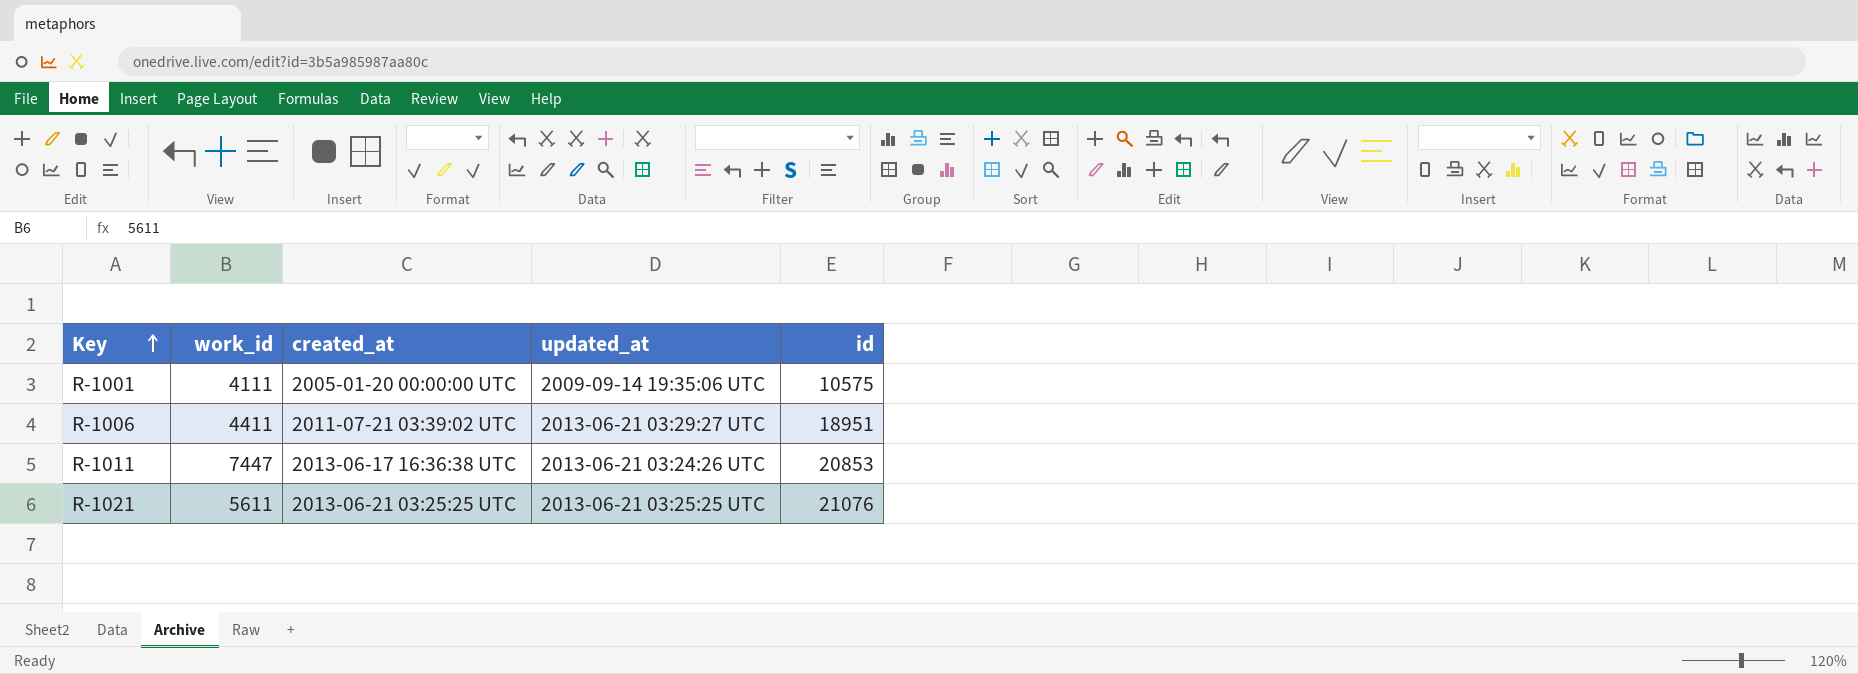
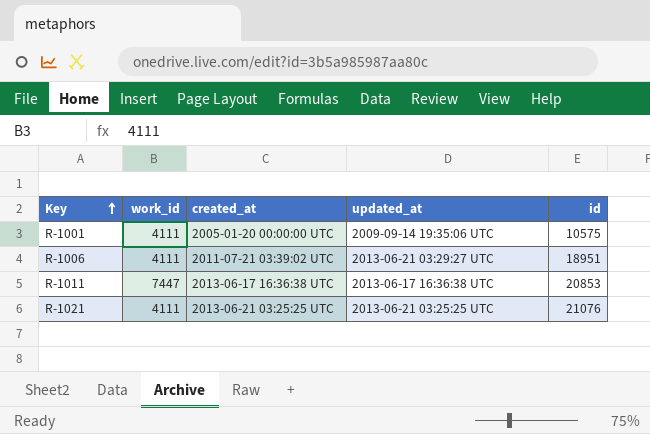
R-1006 | work_id: 4411 -> 4111
R-1011 | updated_at: 2013-06-21 03:24:26 UTC -> 2013-06-17 16:36:38 UTC
R-1021 | work_id: 5611 -> 4111

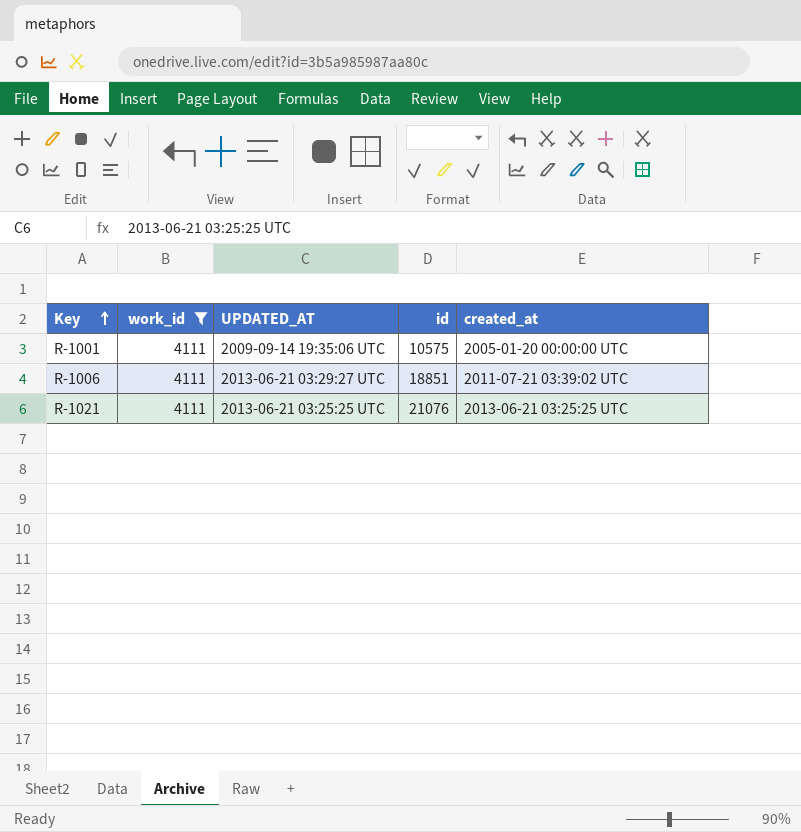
filter: none -> work_id = 4111
column name: updated_at -> UPDATED_AT
column created_at | position: 3 -> 5
R-1006 | id: 18951 -> 18851

